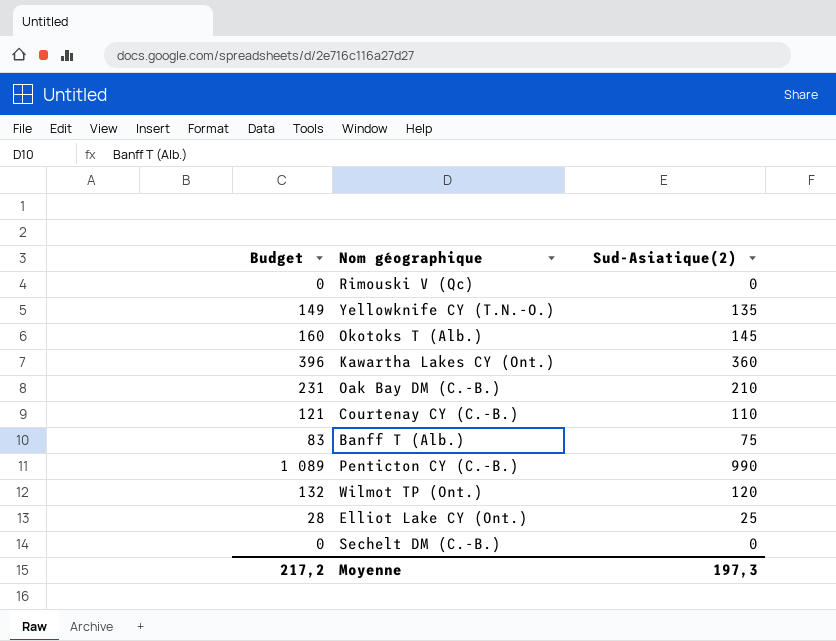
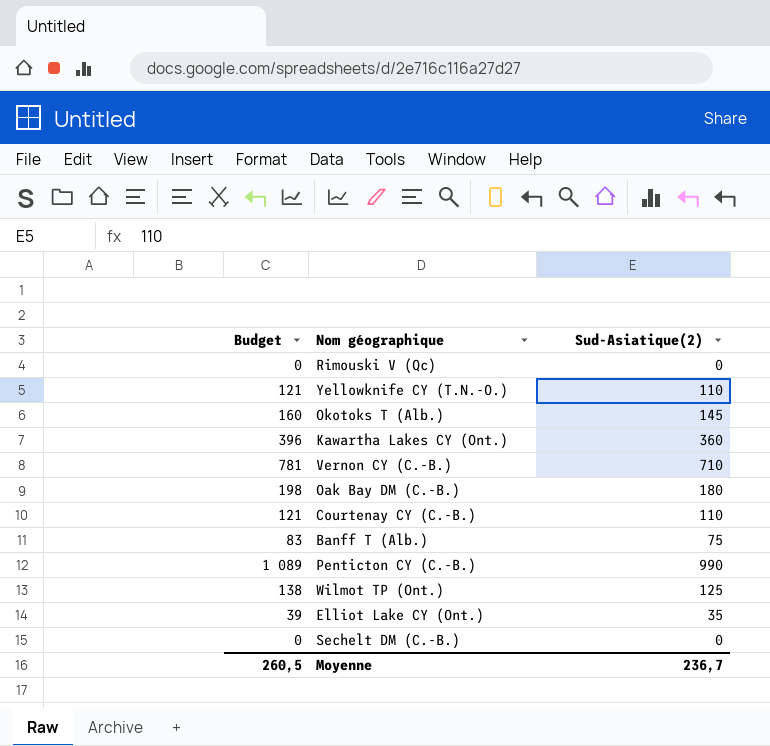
Yellowknife CY (T.N.-O.) | Budget: 149 -> 121
Yellowknife CY (T.N.-O.) | Sud-Asiatique(2): 135 -> 110
row Vernon CY (C.-B.): none -> 781 | 710
Oak Bay DM (C.-B.) | Budget: 231 -> 198
Oak Bay DM (C.-B.) | Sud-Asiatique(2): 210 -> 180
Wilmot TP (Ont.) | Budget: 132 -> 138
Wilmot TP (Ont.) | Sud-Asiatique(2): 120 -> 125
Elliot Lake CY (Ont.) | Budget: 28 -> 39
Elliot Lake CY (Ont.) | Sud-Asiatique(2): 25 -> 35
Moyenne | Budget: 217,2 -> 260,5
Moyenne | Sud-Asiatique(2): 197,3 -> 236,7

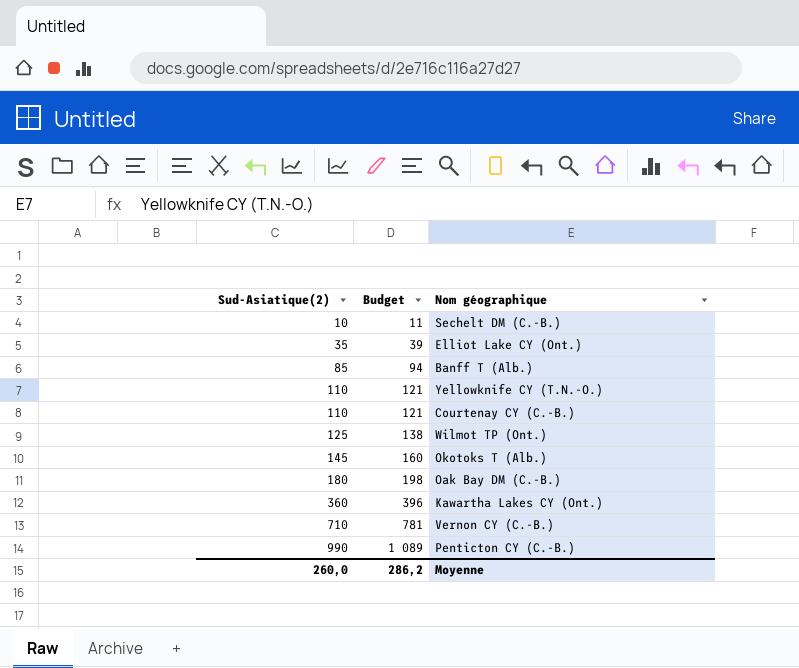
row order: none -> Sud-Asiatique(2) ascending
column Sud-Asiatique(2) | position: 3 -> 1
row Rimouski V (Qc): 0 | 0 -> none
Sechelt DM (C.-B.) | Sud-Asiatique(2): 0 -> 10
Sechelt DM (C.-B.) | Budget: 0 -> 11
Banff T (Alb.) | Sud-Asiatique(2): 75 -> 85
Banff T (Alb.) | Budget: 83 -> 94
Moyenne | Sud-Asiatique(2): 236,7 -> 260,0
Moyenne | Budget: 260,5 -> 286,2

